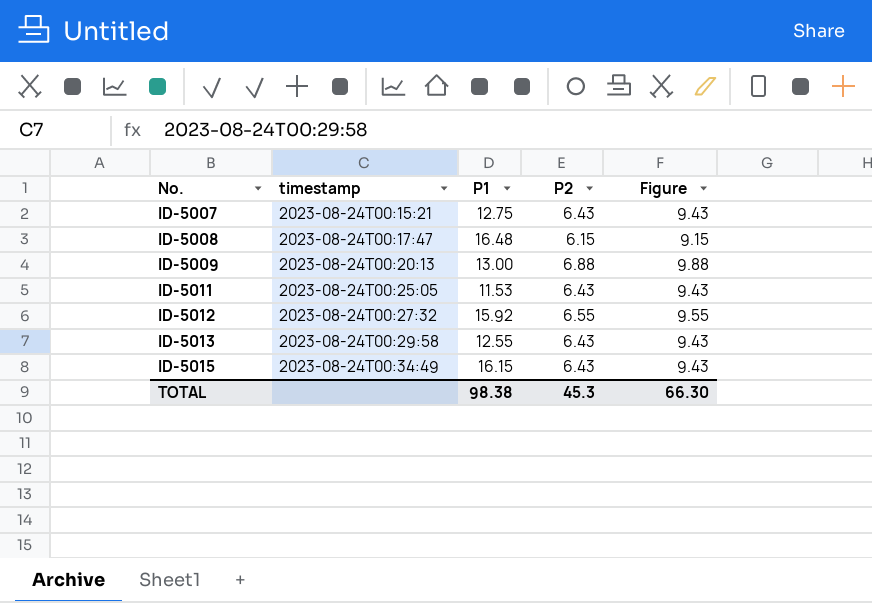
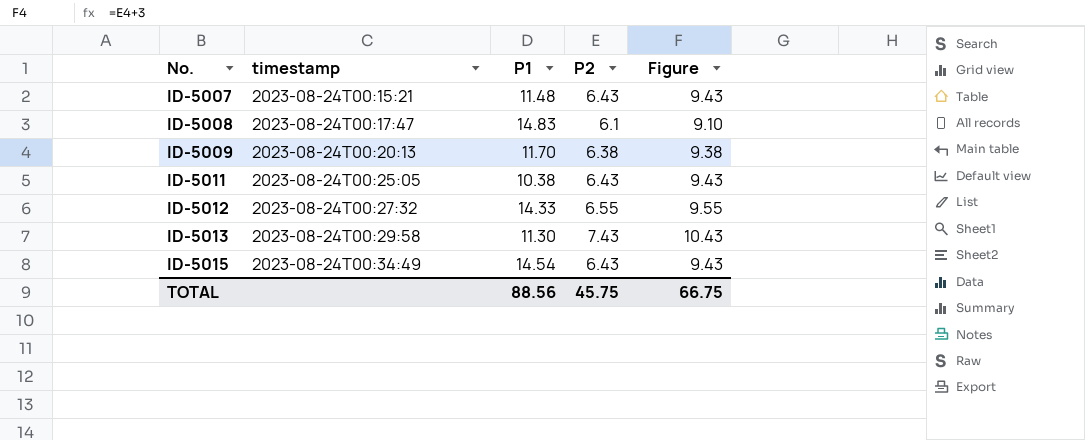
ID-5007 | P1: 12.75 -> 11.48
ID-5008 | P1: 16.48 -> 14.83
ID-5008 | P2: 6.15 -> 6.1
ID-5008 | Figure: 9.15 -> 9.10
ID-5009 | P1: 13.00 -> 11.70
ID-5009 | P2: 6.88 -> 6.38
ID-5009 | Figure: 9.88 -> 9.38
ID-5011 | P1: 11.53 -> 10.38
ID-5012 | P1: 15.92 -> 14.33
ID-5013 | P1: 12.55 -> 11.30
ID-5013 | P2: 6.43 -> 7.43
ID-5013 | Figure: 9.43 -> 10.43
ID-5015 | P1: 16.15 -> 14.54
TOTAL | P1: 98.38 -> 88.56
TOTAL | P2: 45.3 -> 45.75
TOTAL | Figure: 66.30 -> 66.75

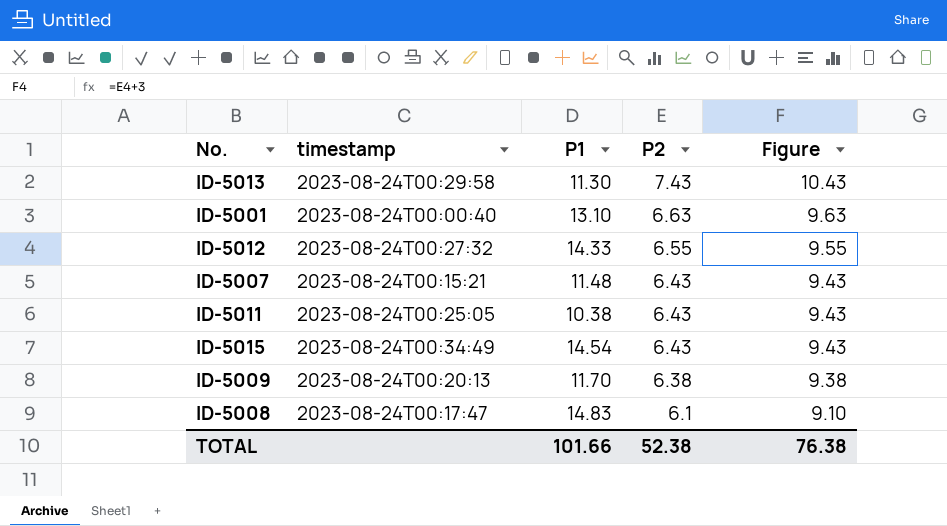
row order: No. ascending -> P2 descending
row ID-5001: none -> 2023-08-24T00:00:40 | 13.10 | 6.63 | 9.63
TOTAL | P1: 88.56 -> 101.66
TOTAL | P2: 45.75 -> 52.38
TOTAL | Figure: 66.75 -> 76.38

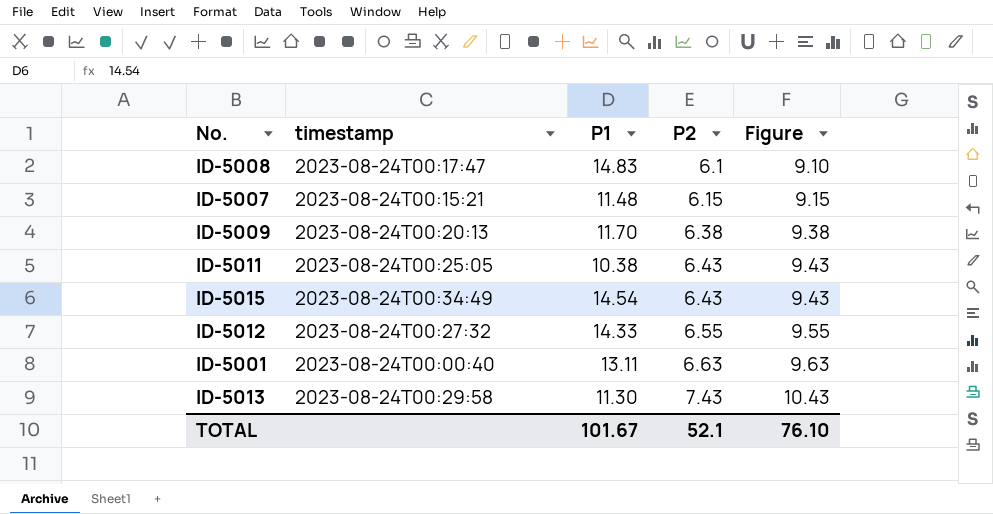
row order: P2 descending -> P2 ascending
ID-5007 | P2: 6.43 -> 6.15
ID-5007 | Figure: 9.43 -> 9.15
ID-5001 | P1: 13.10 -> 13.11
TOTAL | P1: 101.66 -> 101.67
TOTAL | P2: 52.38 -> 52.1
TOTAL | Figure: 76.38 -> 76.10

